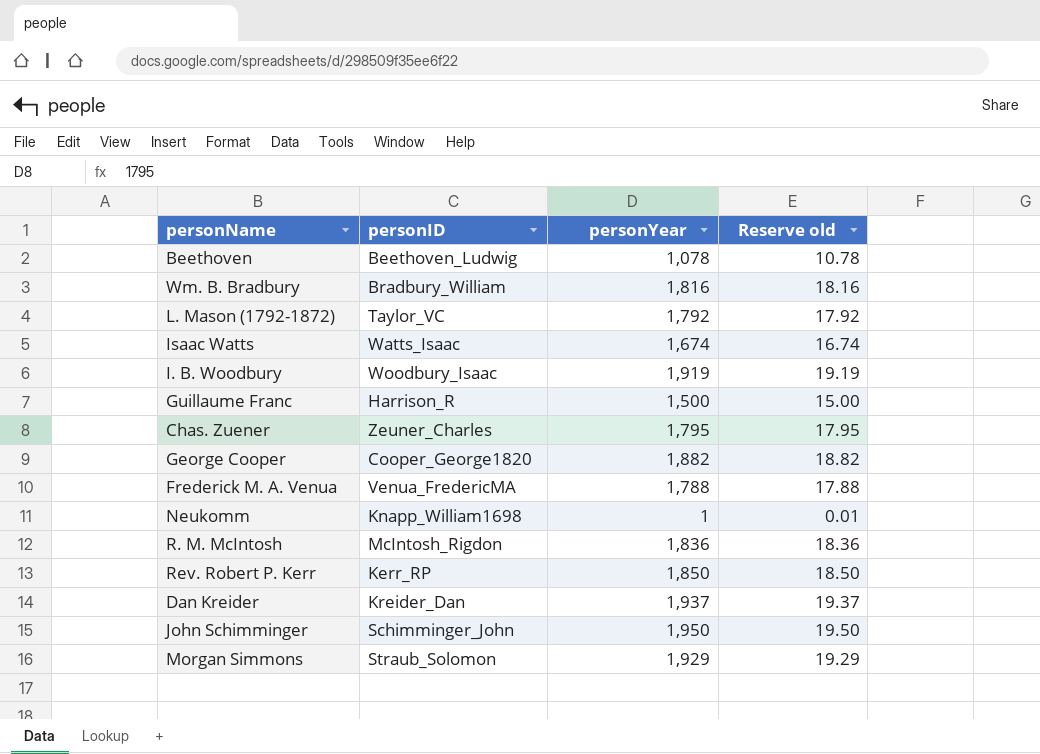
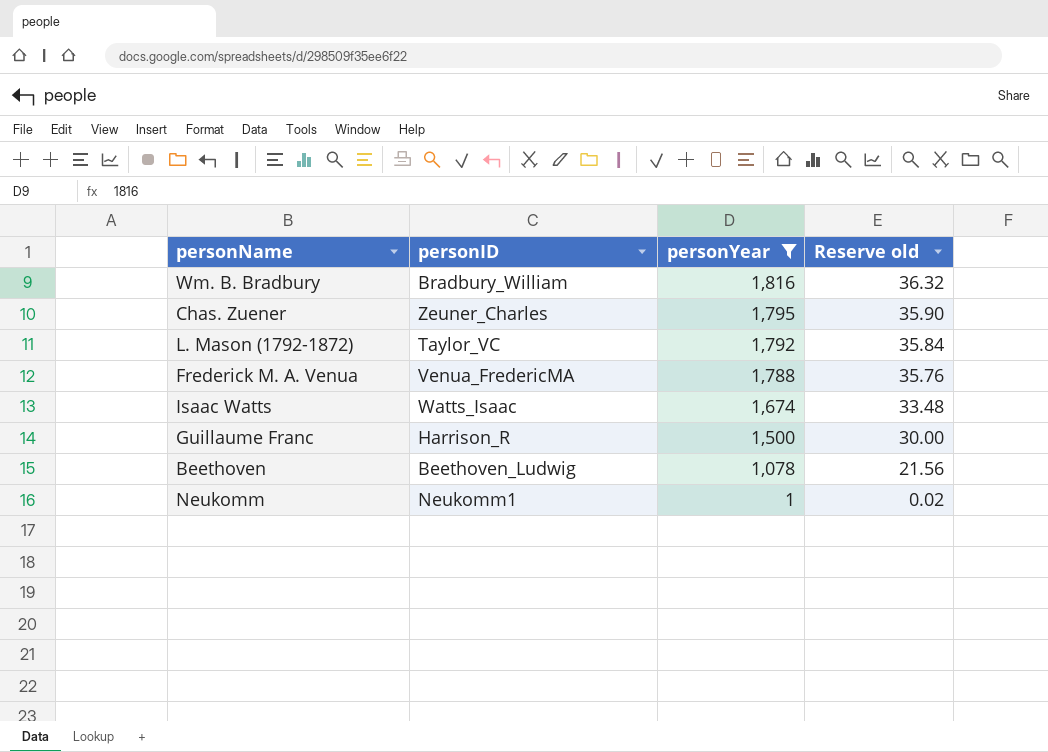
filter: none -> personYear <= 1,816
row order: none -> personYear descending
column Reserve old | formula: [personYear] * 0.01 -> [personYear] * 0.02
Neukomm | personID: Knapp_William1698 -> Neukomm1

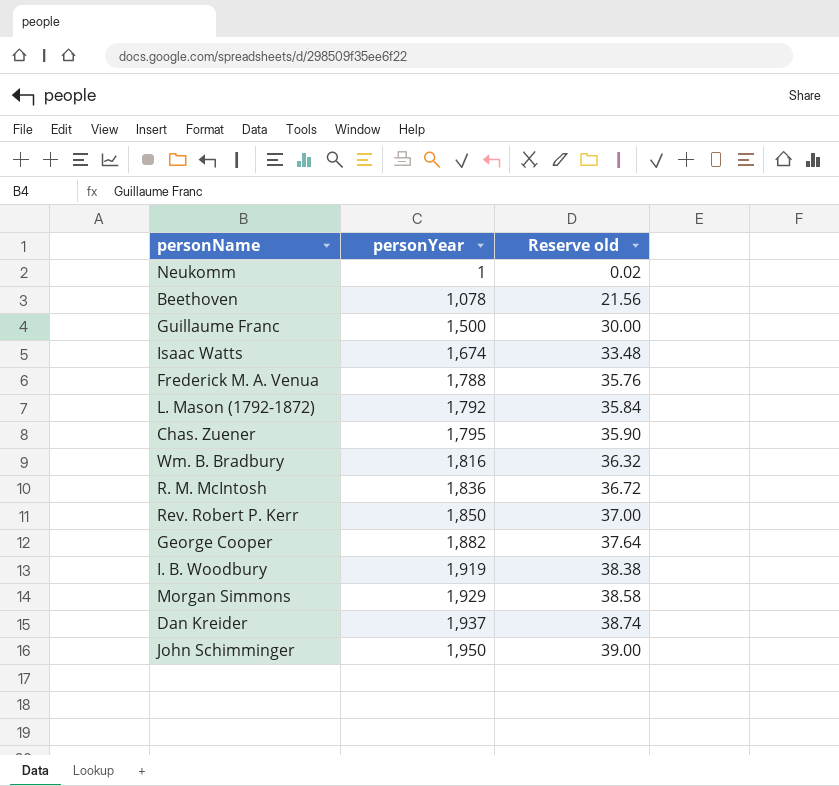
filter: personYear <= 1,816 -> none
row order: personYear descending -> personYear ascending
column personID | position: 2 -> none

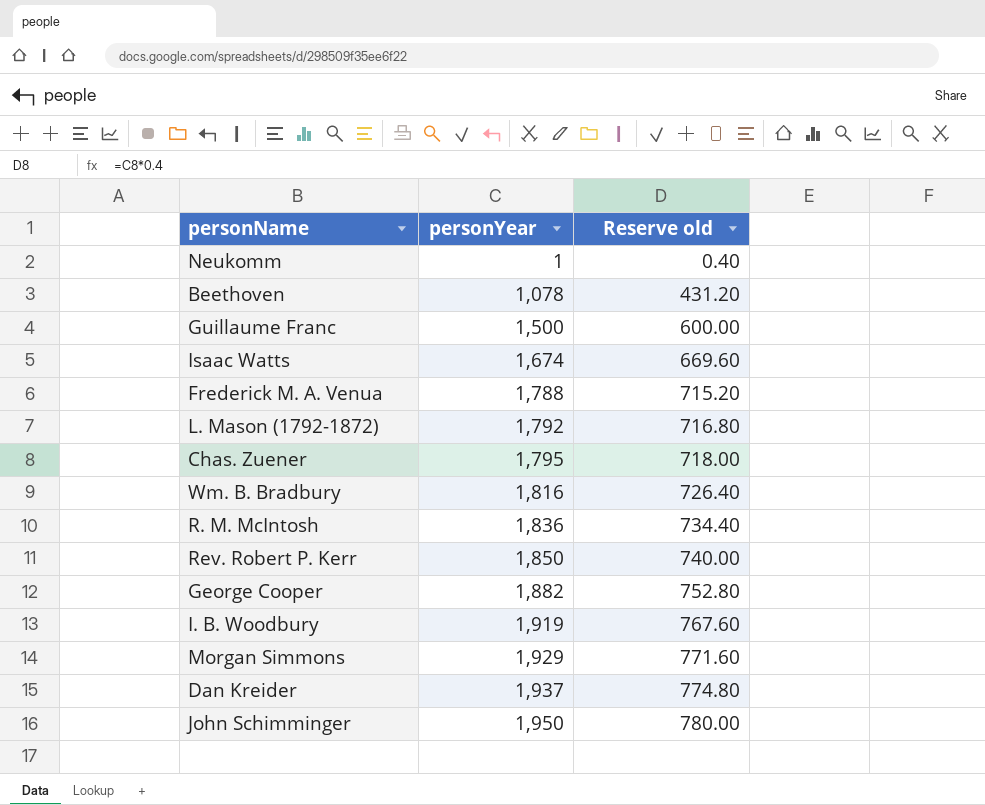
column Reserve old | formula: [personYear] * 0.02 -> [personYear] * 0.4

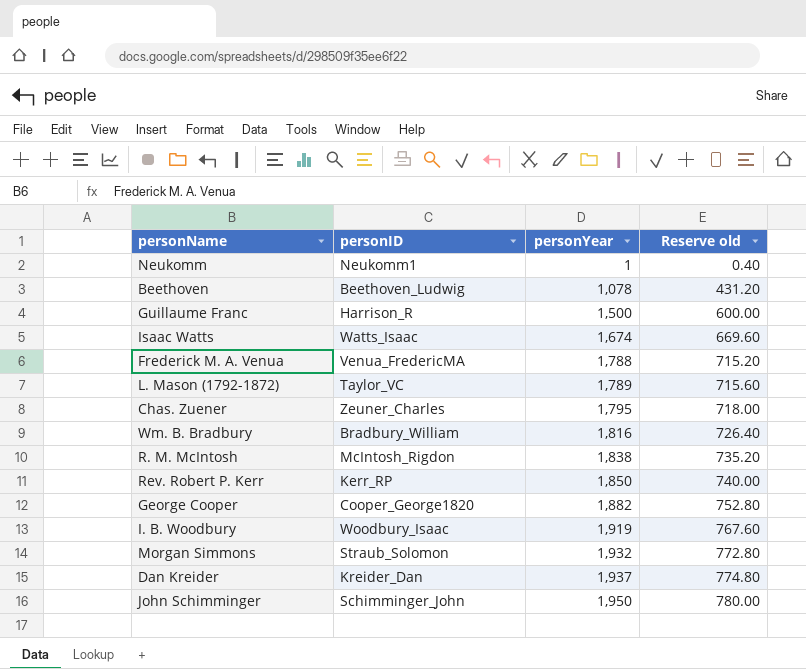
column personID | position: none -> 2
L. Mason (1792-1872) | personYear: 1,792 -> 1,789
L. Mason (1792-1872) | Reserve old: 716.80 -> 715.60
R. M. McIntosh | personYear: 1,836 -> 1,838
R. M. McIntosh | Reserve old: 734.40 -> 735.20
Morgan Simmons | personYear: 1,929 -> 1,932
Morgan Simmons | Reserve old: 771.60 -> 772.80

